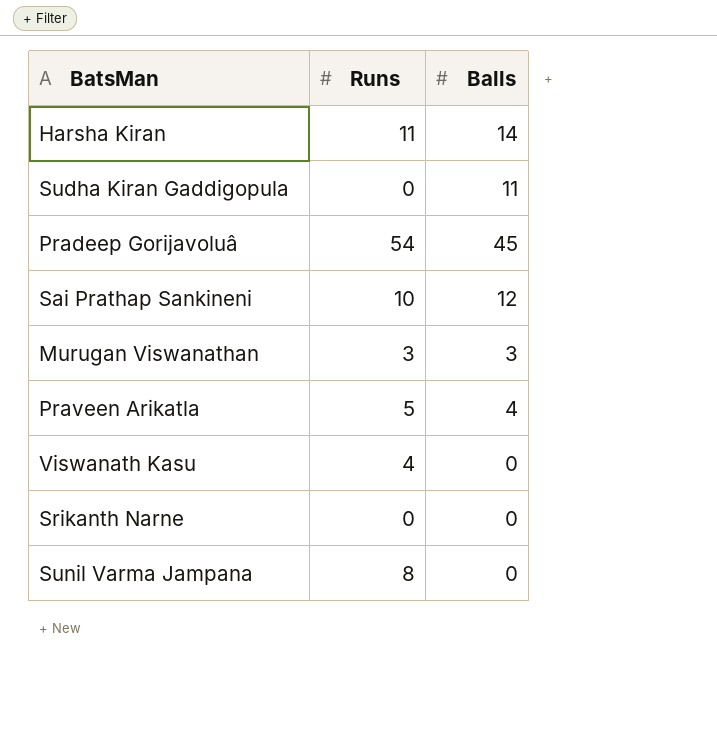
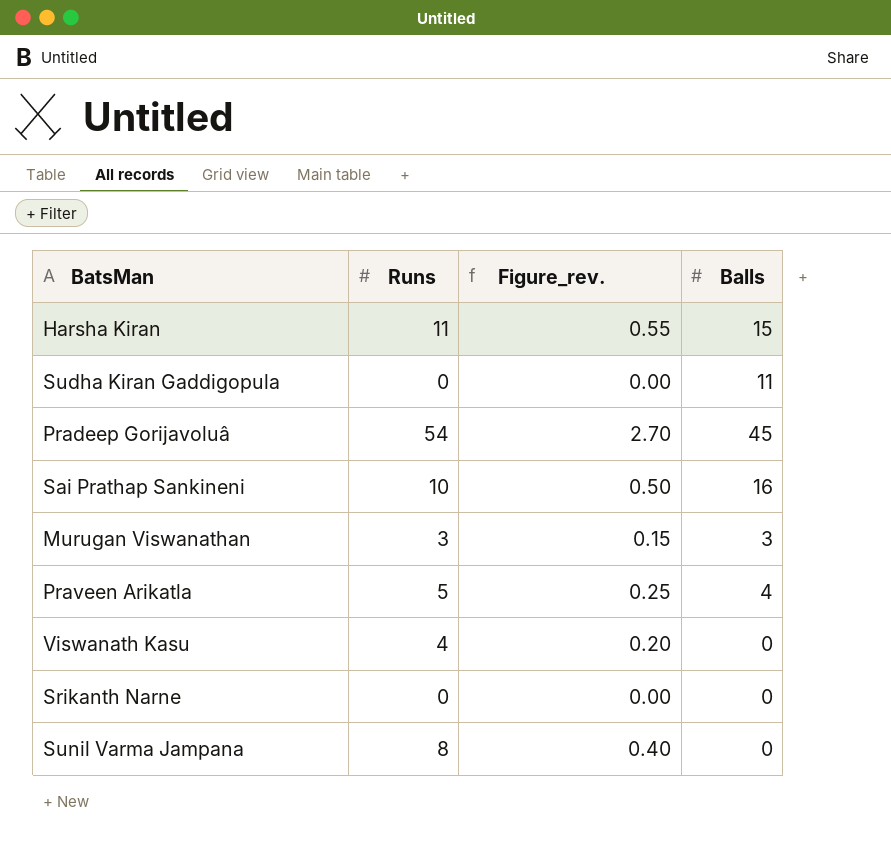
column Figure_rev. | formula: none -> [Runs] * 0.05
Harsha Kiran | Balls: 14 -> 15
Sai Prathap Sankineni | Balls: 12 -> 16

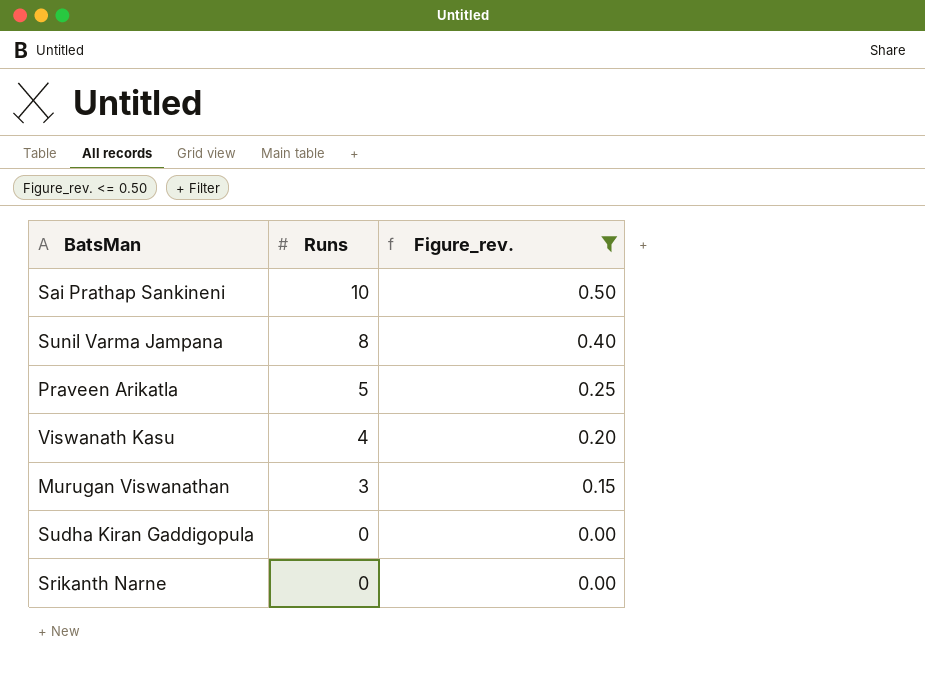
filter: none -> Figure_rev. <= 0.50
row order: none -> Runs descending
column Balls | position: 4 -> none

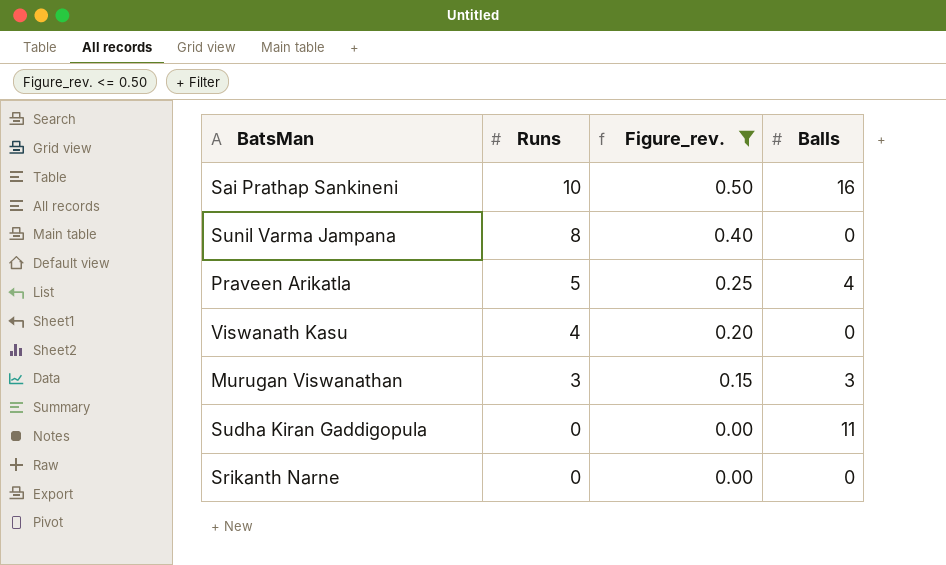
column Balls | position: none -> 4

